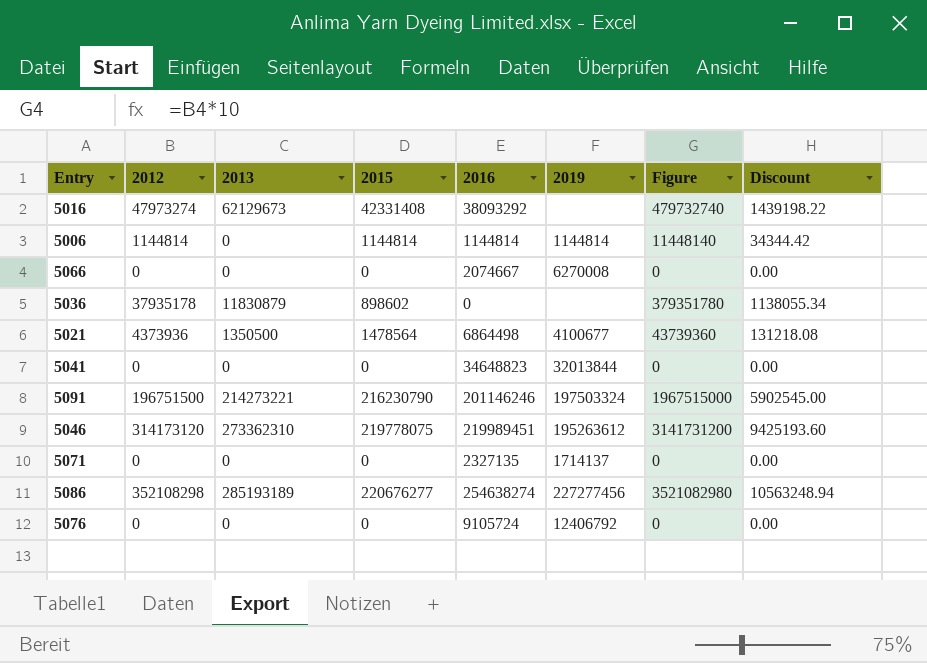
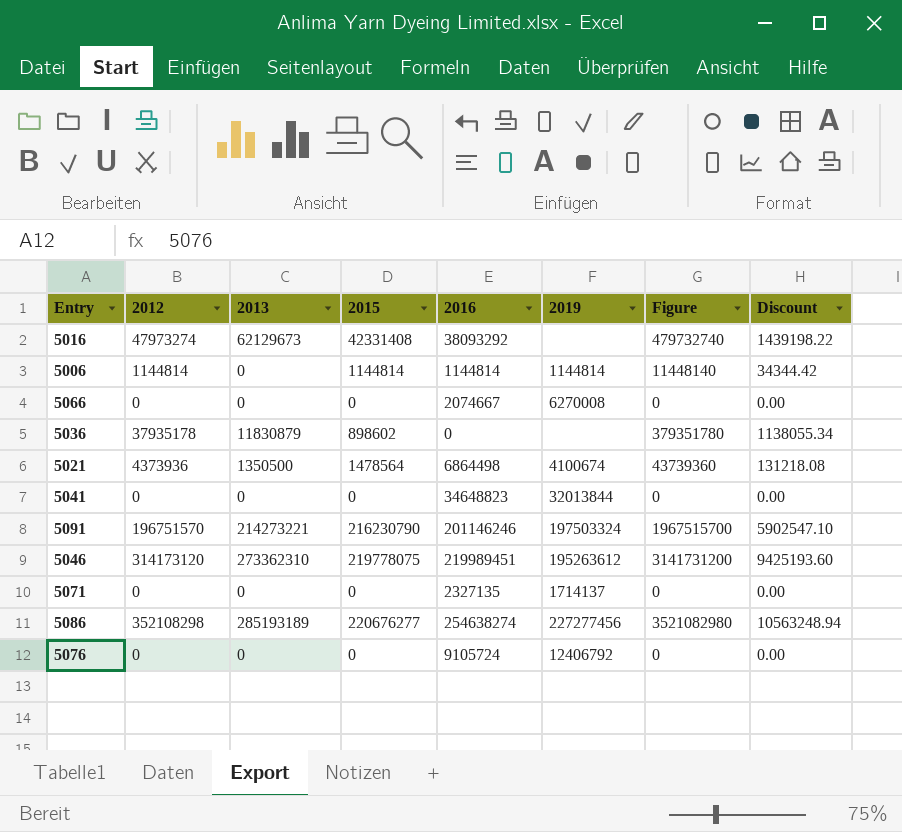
5021 | 2019: 4100677 -> 4100674
5091 | 2012: 196751500 -> 196751570
5091 | Figure: 1967515000 -> 1967515700
5091 | Discount: 5902545.00 -> 5902547.10

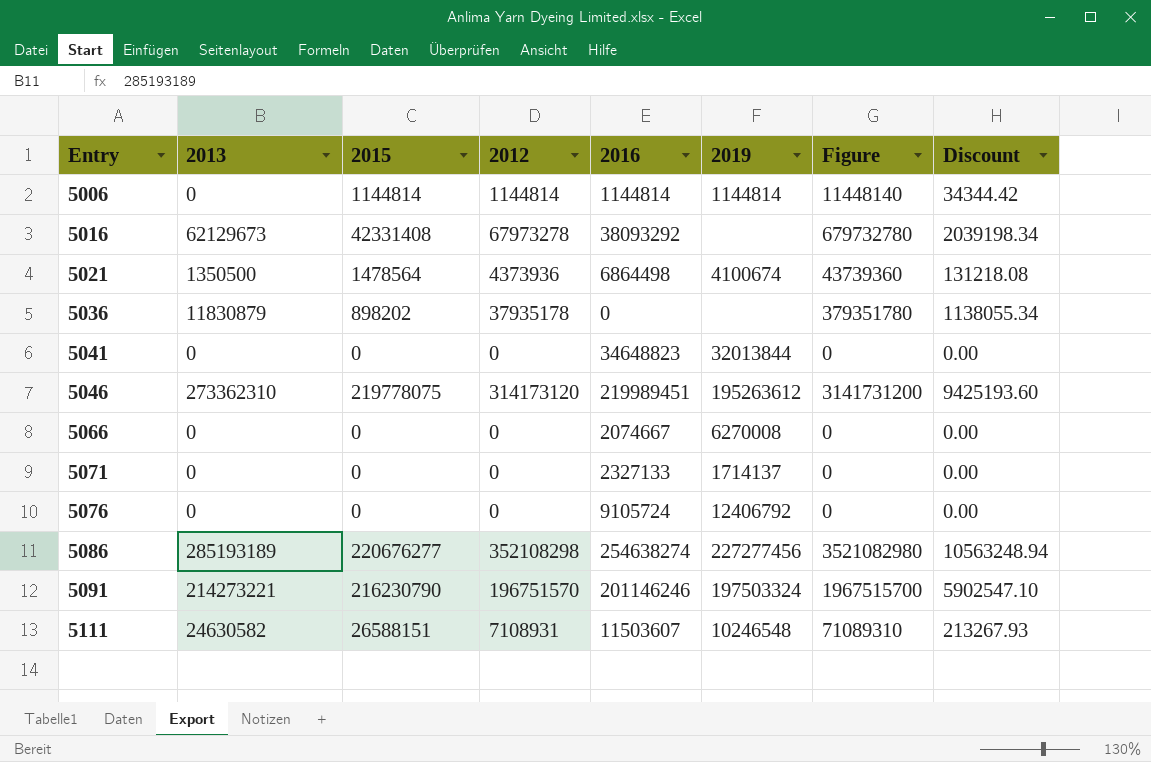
row order: none -> Entry ascending
column 2012 | position: 2 -> 4
5016 | 2012: 47973274 -> 67973278
5016 | Figure: 479732740 -> 679732780
5016 | Discount: 1439198.22 -> 2039198.34
5036 | 2015: 898602 -> 898202
5071 | 2016: 2327135 -> 2327133
row 5111: none -> 24630582 | 26588151 | 7108931 | 11503607 | 10246548 | 71089310 | 213267.93

